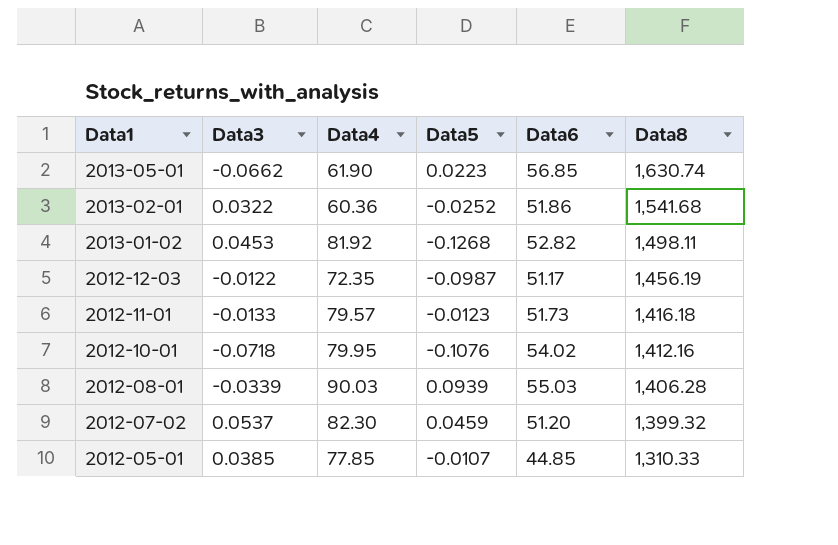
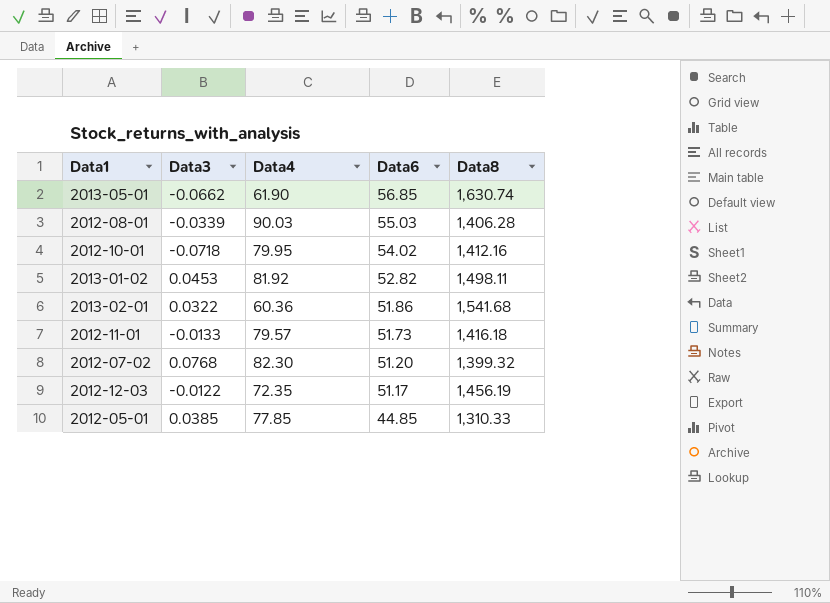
row order: Data1 descending -> Data6 descending
column Data5 | position: 4 -> none
2012-07-02 | Data3: 0.0537 -> 0.0768

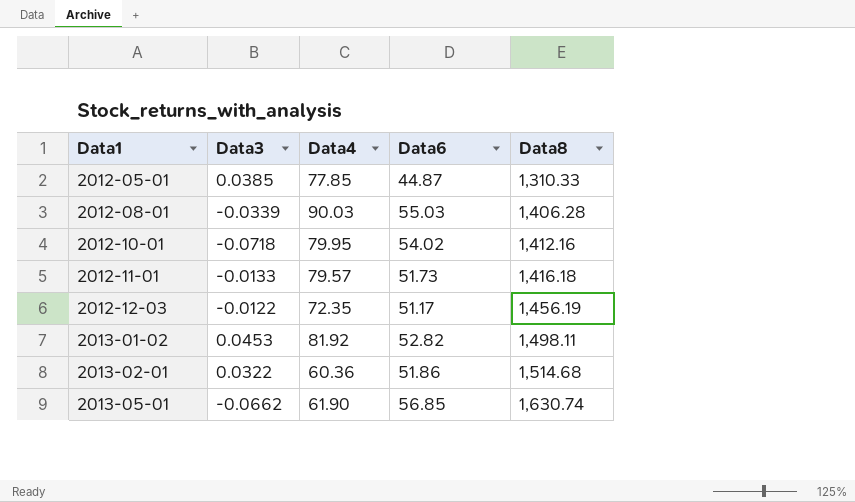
row order: Data6 descending -> Data1 ascending
row 2012-07-02: 0.0768 | 82.30 | 51.20 | 1,399.32 -> none
2012-05-01 | Data6: 44.85 -> 44.87
2013-02-01 | Data8: 1,541.68 -> 1,514.68

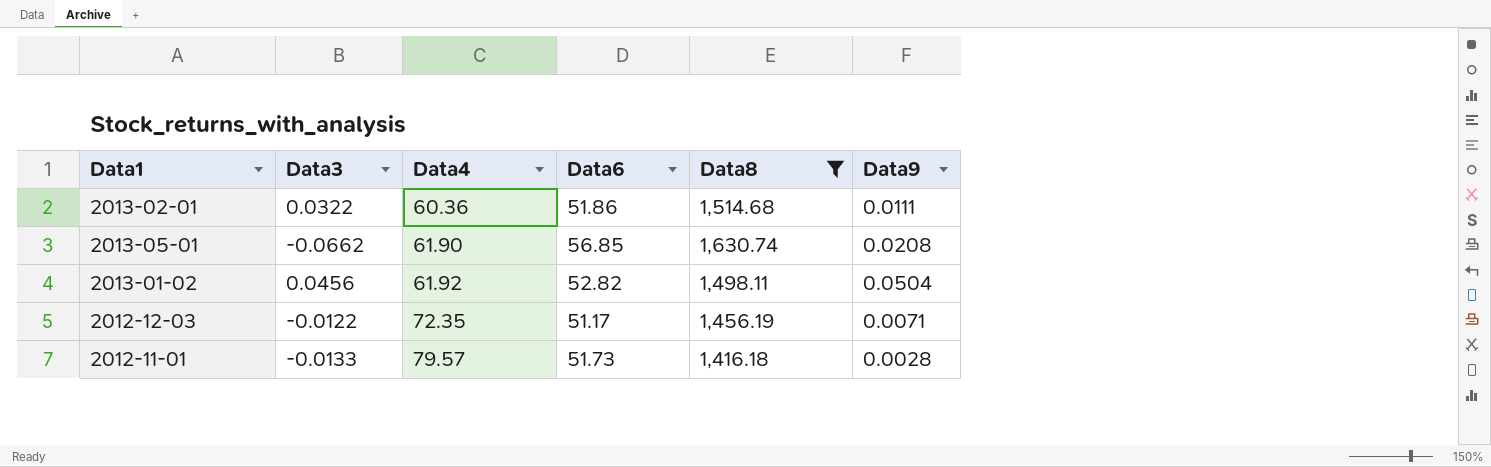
filter: none -> Data8 >= 1,416.18
row order: Data1 ascending -> Data4 ascending
column Data9 | position: none -> 6
2013-01-02 | Data3: 0.0453 -> 0.0456
2013-01-02 | Data4: 81.92 -> 61.92

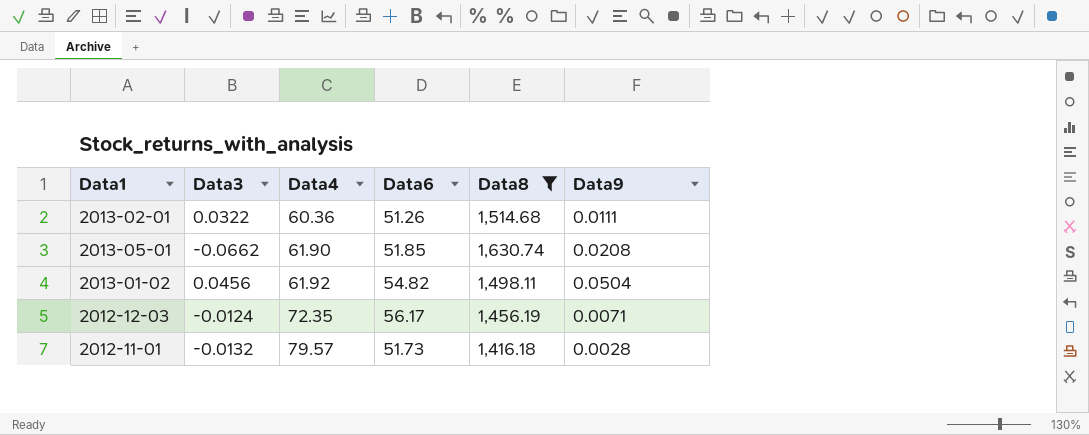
2013-02-01 | Data6: 51.86 -> 51.26
2013-05-01 | Data6: 56.85 -> 51.85
2013-01-02 | Data6: 52.82 -> 54.82
2012-12-03 | Data3: -0.0122 -> -0.0124
2012-12-03 | Data6: 51.17 -> 56.17
2012-11-01 | Data3: -0.0133 -> -0.0132

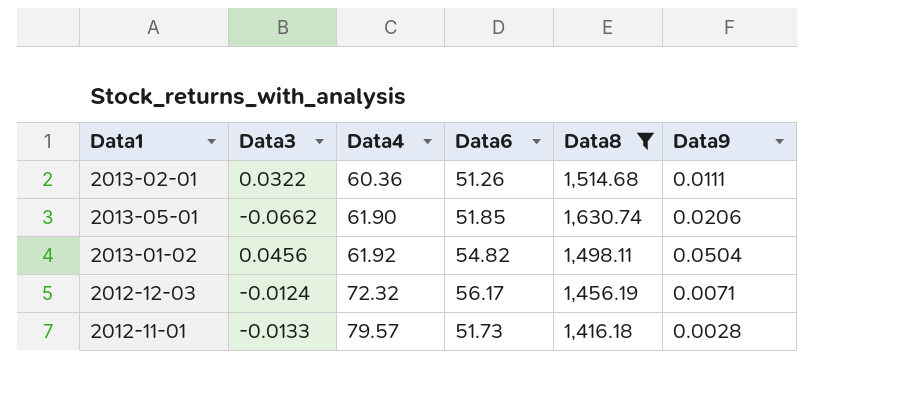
2013-05-01 | Data9: 0.0208 -> 0.0206
2012-12-03 | Data4: 72.35 -> 72.32
2012-11-01 | Data3: -0.0132 -> -0.0133

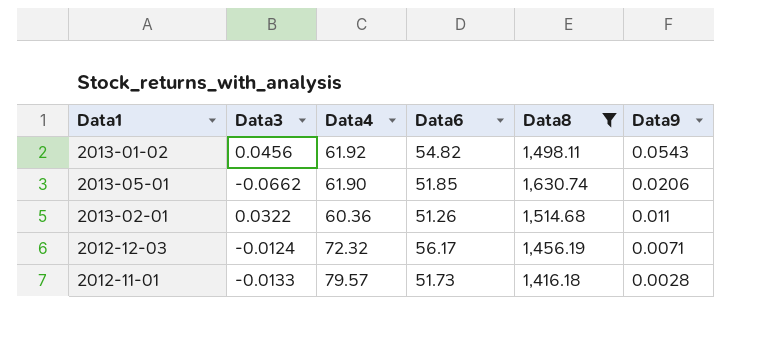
row order: Data4 ascending -> Data9 descending
2013-01-02 | Data9: 0.0504 -> 0.0543
2013-02-01 | Data9: 0.0111 -> 0.011

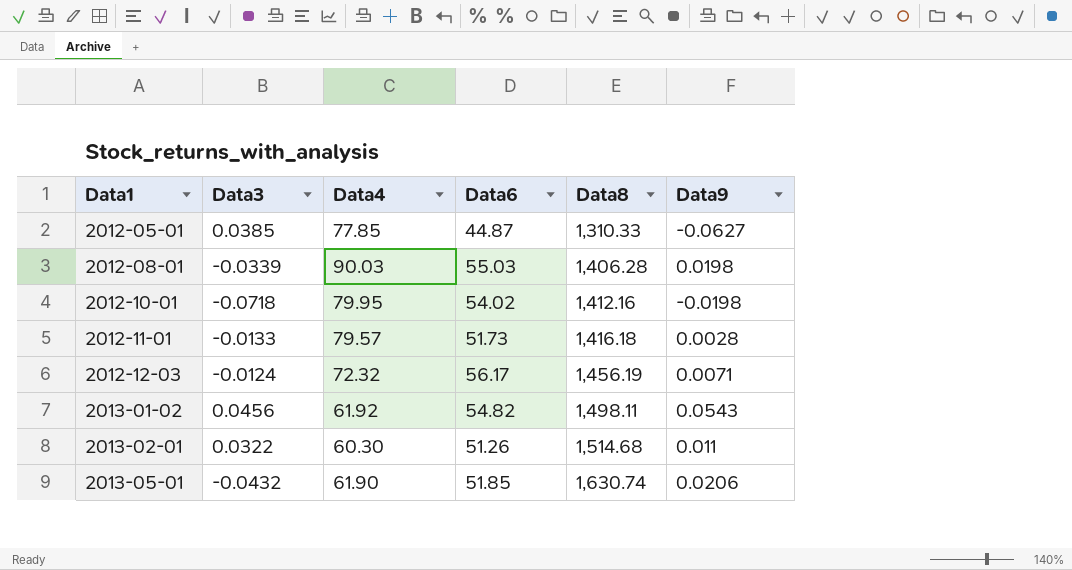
filter: Data8 >= 1,416.18 -> none
row order: Data9 descending -> Data1 ascending
2013-02-01 | Data4: 60.36 -> 60.30
2013-05-01 | Data3: -0.0662 -> -0.0432

